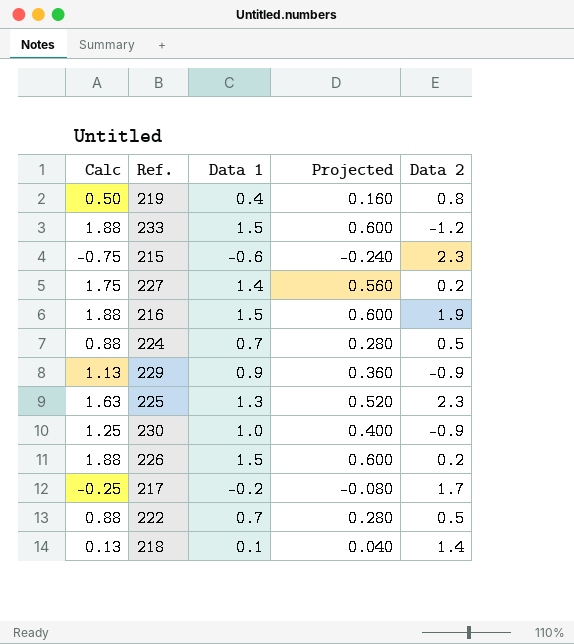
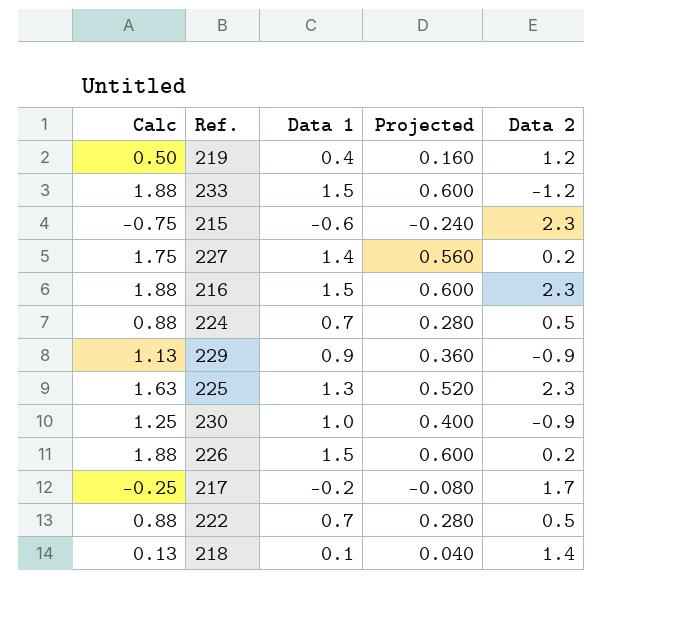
219 | Data 2: 0.8 -> 1.2
216 | Data 2: 1.9 -> 2.3

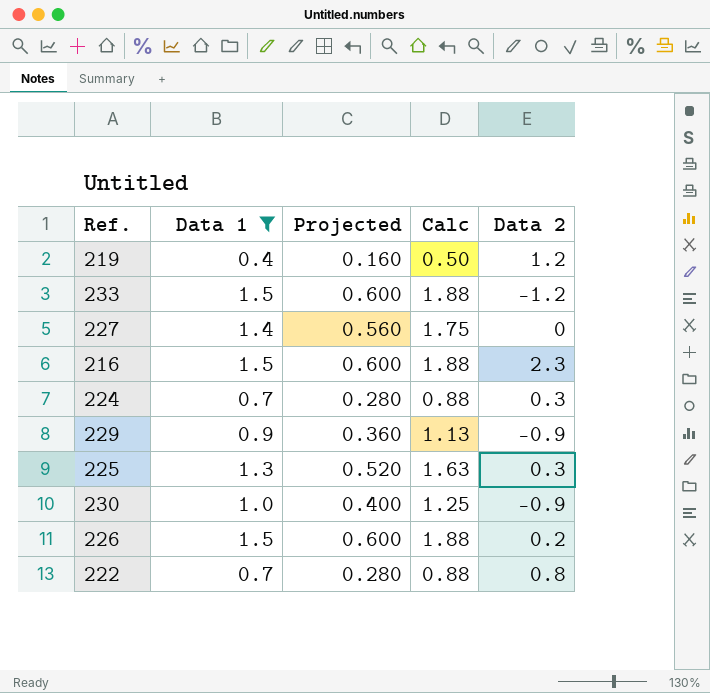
filter: none -> Data 1 >= 0.4
column Calc | position: 1 -> 4
227 | Data 2: 0.2 -> 0
224 | Data 2: 0.5 -> 0.3
225 | Data 2: 2.3 -> 0.3
222 | Data 2: 0.5 -> 0.8

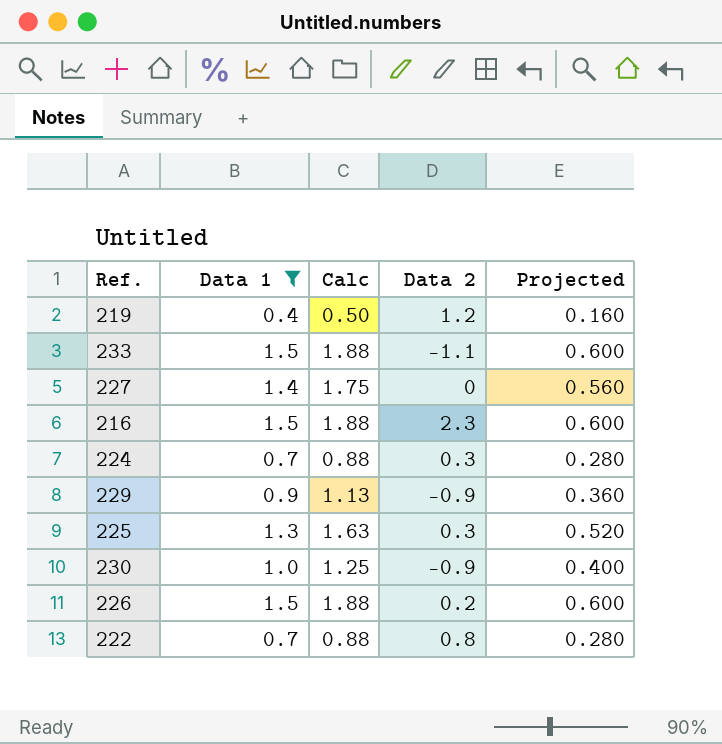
column Projected | position: 3 -> 5
233 | Data 2: -1.2 -> -1.1

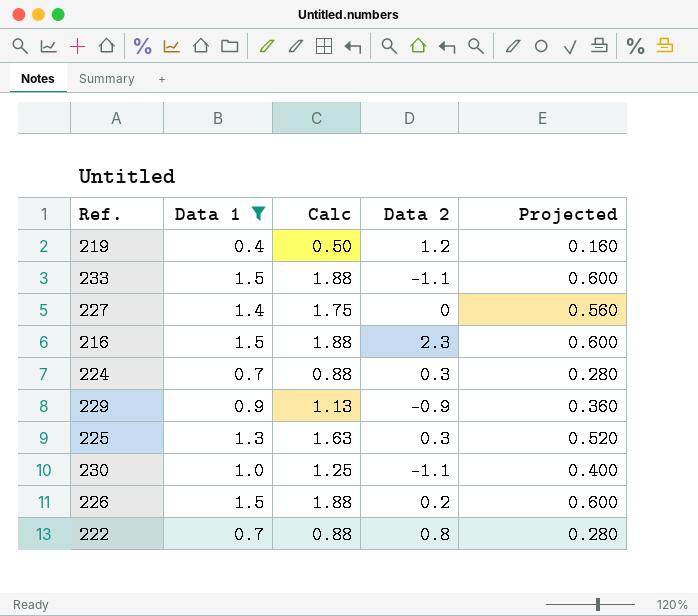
230 | Data 2: -0.9 -> -1.1

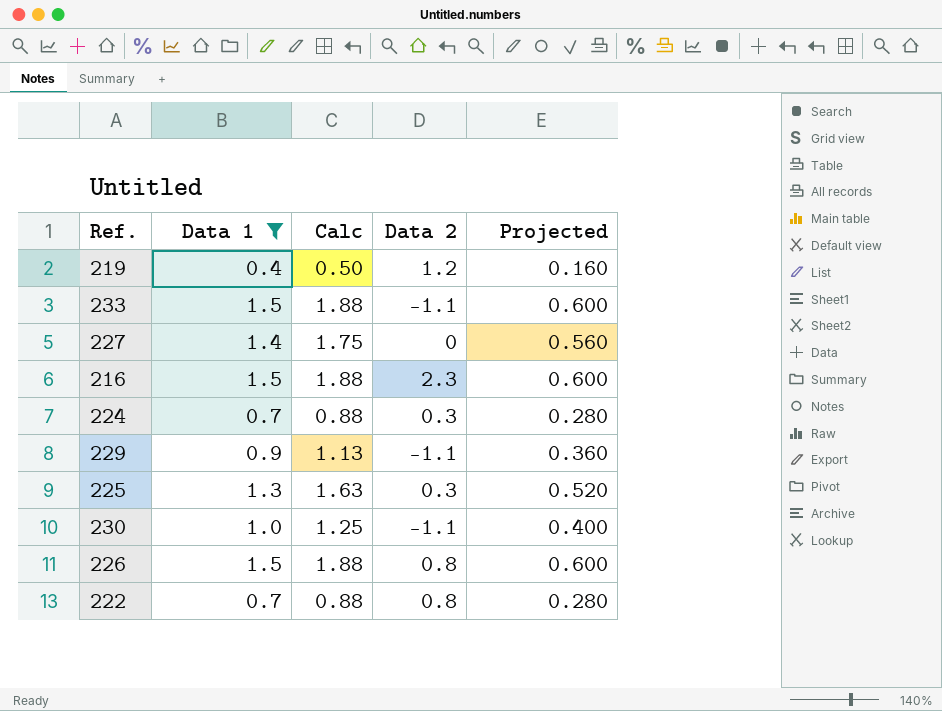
229 | Data 2: -0.9 -> -1.1
226 | Data 2: 0.2 -> 0.8

